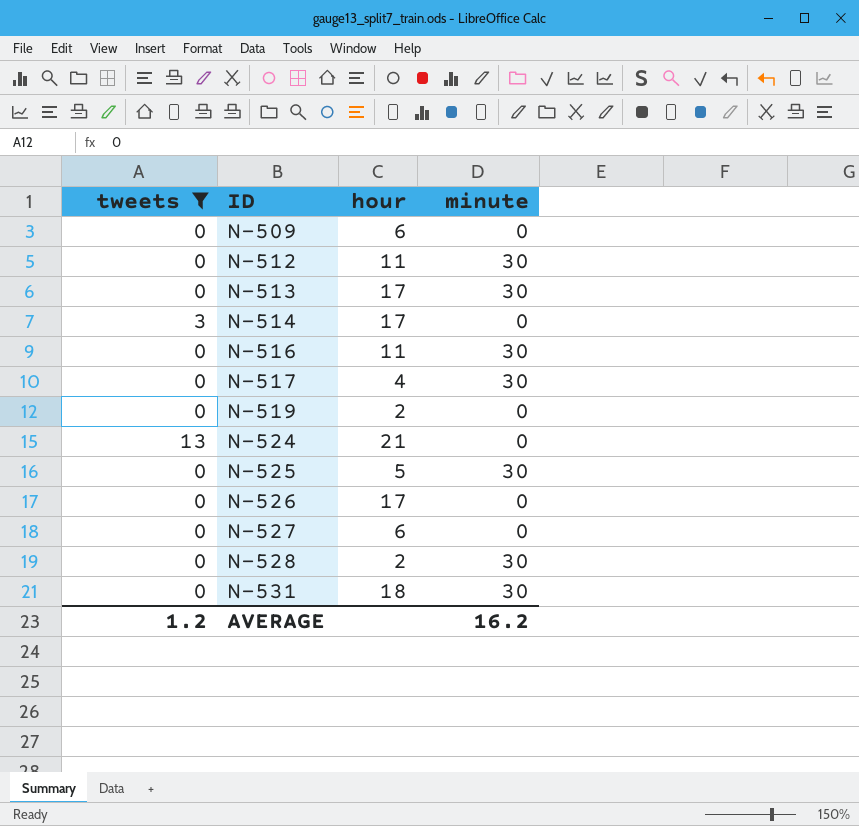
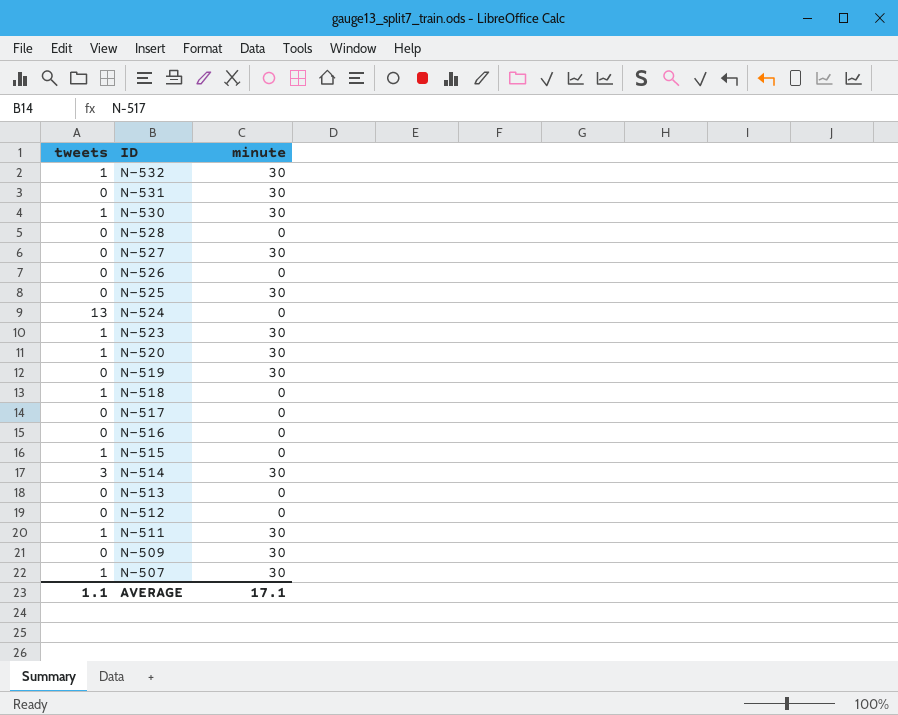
filter: tweets != 1 -> none
row order: ID ascending -> ID descending
column hour | position: 3 -> none
N-528 | minute: 30 -> 0
N-527 | minute: 0 -> 30
N-519 | minute: 0 -> 30
N-517 | minute: 30 -> 0
N-516 | minute: 30 -> 0
N-514 | minute: 0 -> 30
N-513 | minute: 30 -> 0
N-512 | minute: 30 -> 0
N-509 | minute: 0 -> 30
AVERAGE | tweets: 1.2 -> 1.1
AVERAGE | minute: 16.2 -> 17.1

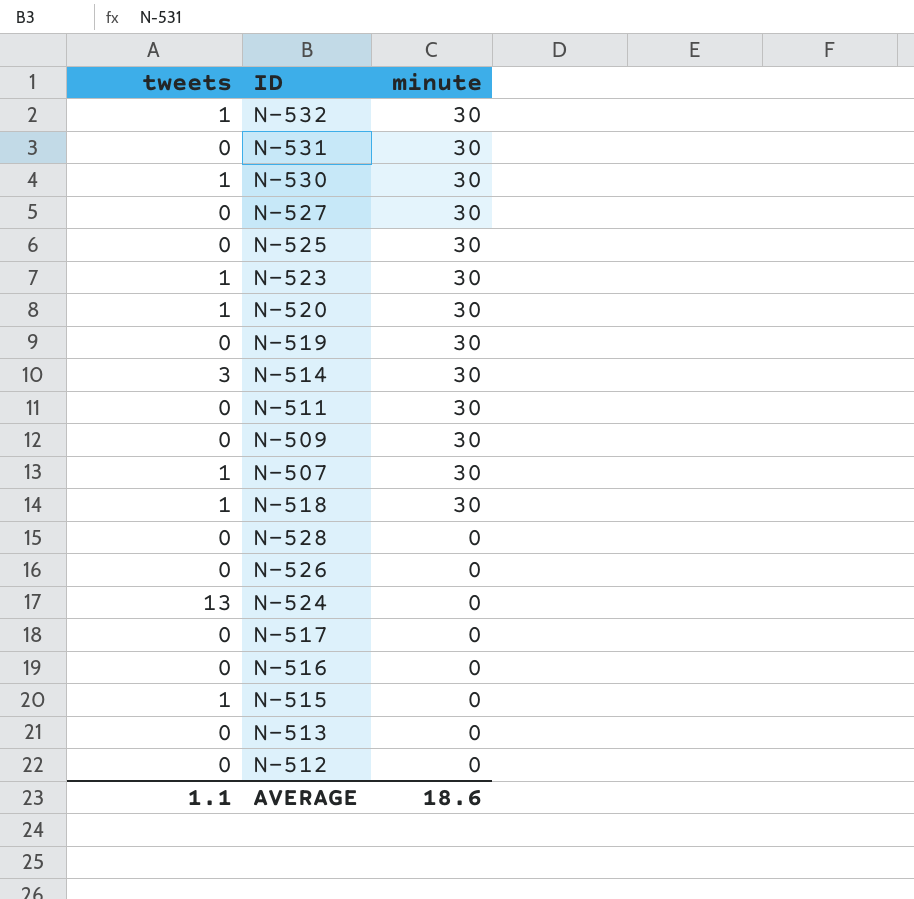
row order: ID descending -> minute descending
N-511 | tweets: 1 -> 0
N-518 | minute: 0 -> 30
AVERAGE | minute: 17.1 -> 18.6

